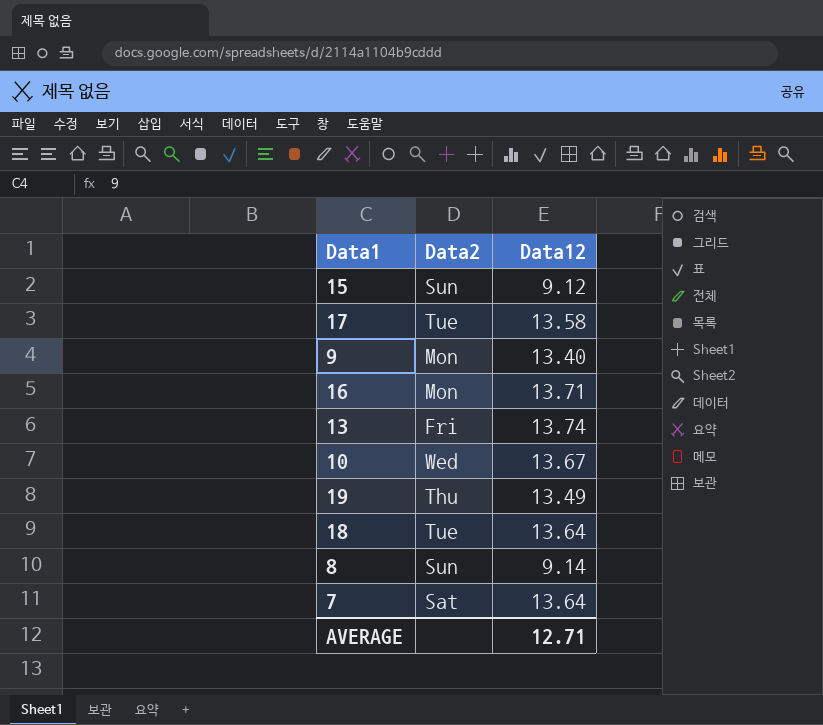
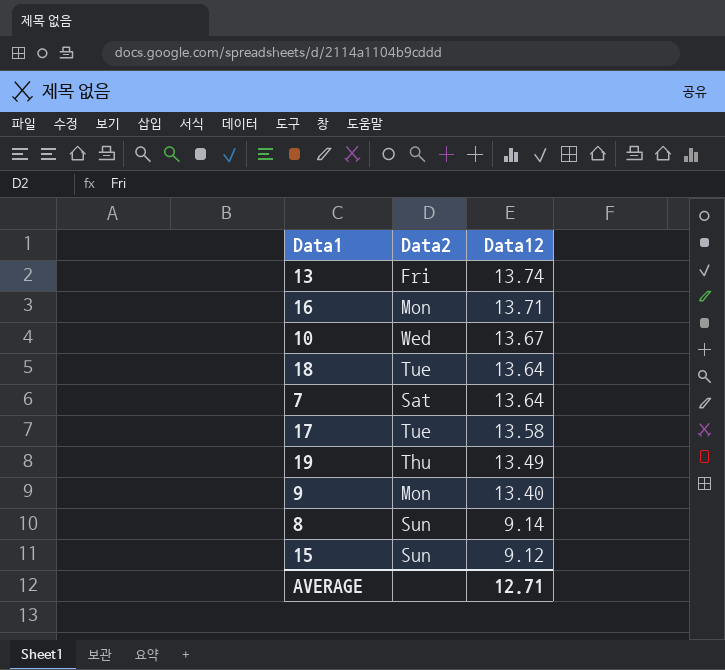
row order: none -> Data12 descending

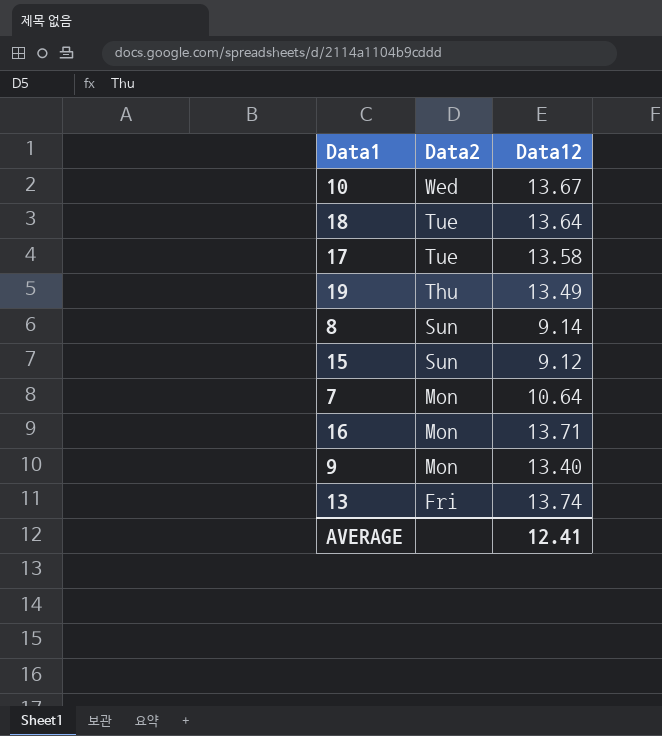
row order: Data12 descending -> Data2 descending
7 | Data2: Sat -> Mon
7 | Data12: 13.64 -> 10.64
AVERAGE | Data12: 12.71 -> 12.41

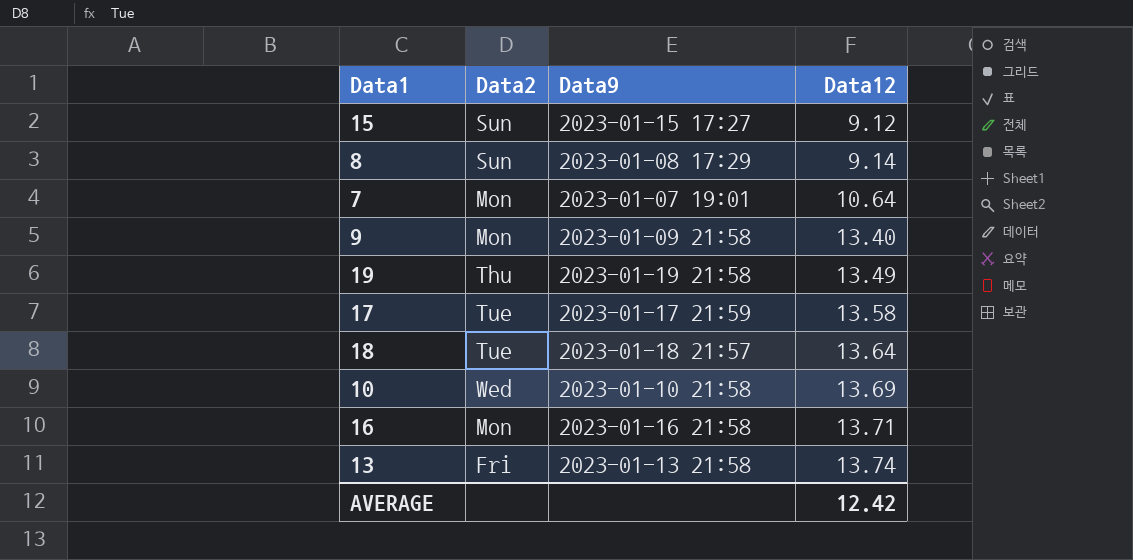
row order: Data2 descending -> Data12 ascending
column Data9 | position: none -> 3
10 | Data12: 13.67 -> 13.69
AVERAGE | Data12: 12.41 -> 12.42

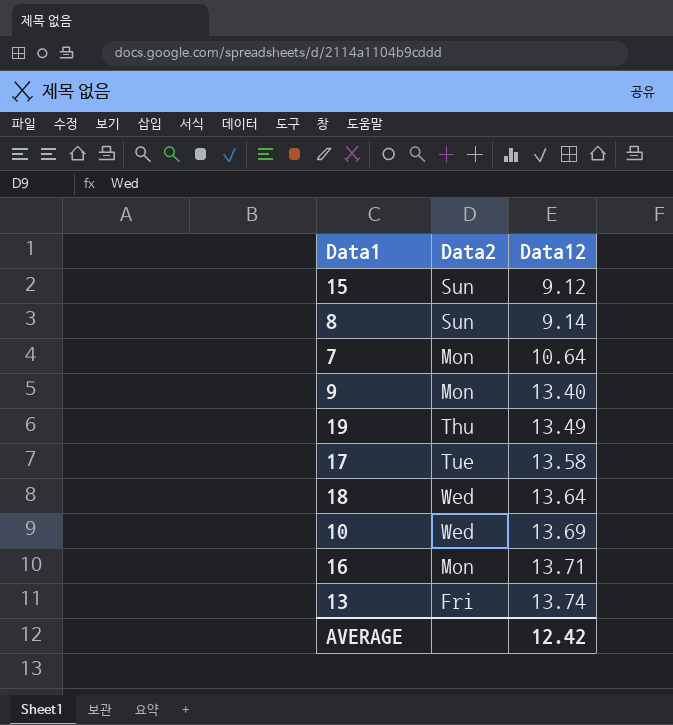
column Data9 | position: 3 -> none
18 | Data2: Tue -> Wed

